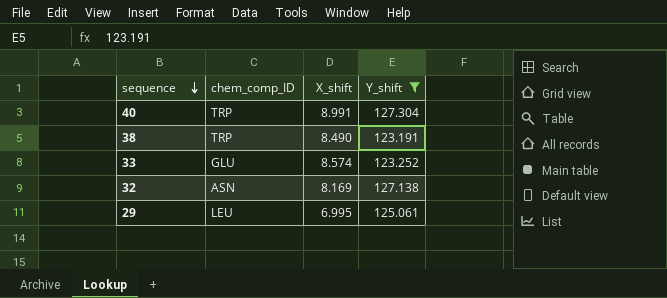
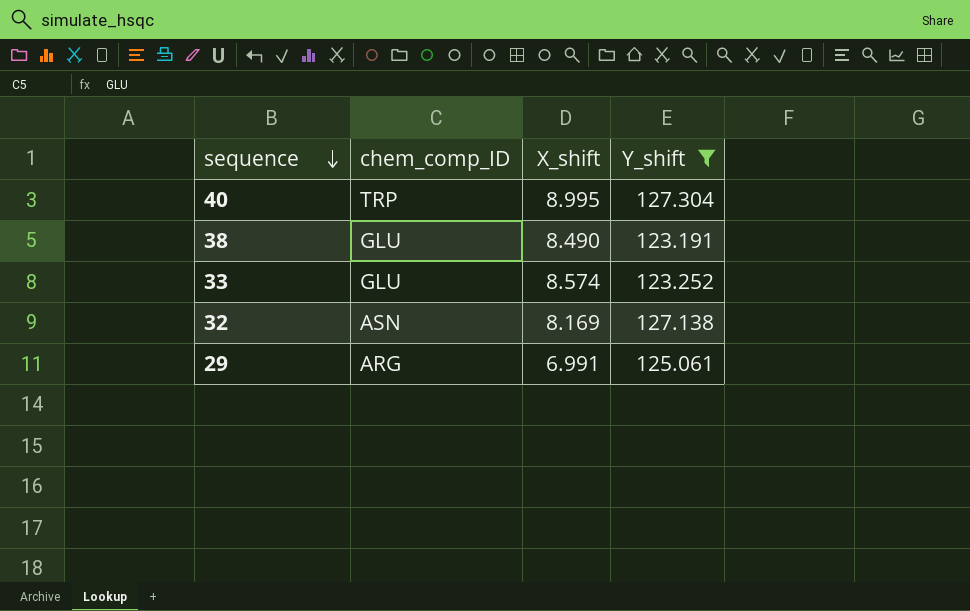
40 | X_shift: 8.991 -> 8.995
38 | chem_comp_ID: TRP -> GLU
29 | chem_comp_ID: LEU -> ARG
29 | X_shift: 6.995 -> 6.991

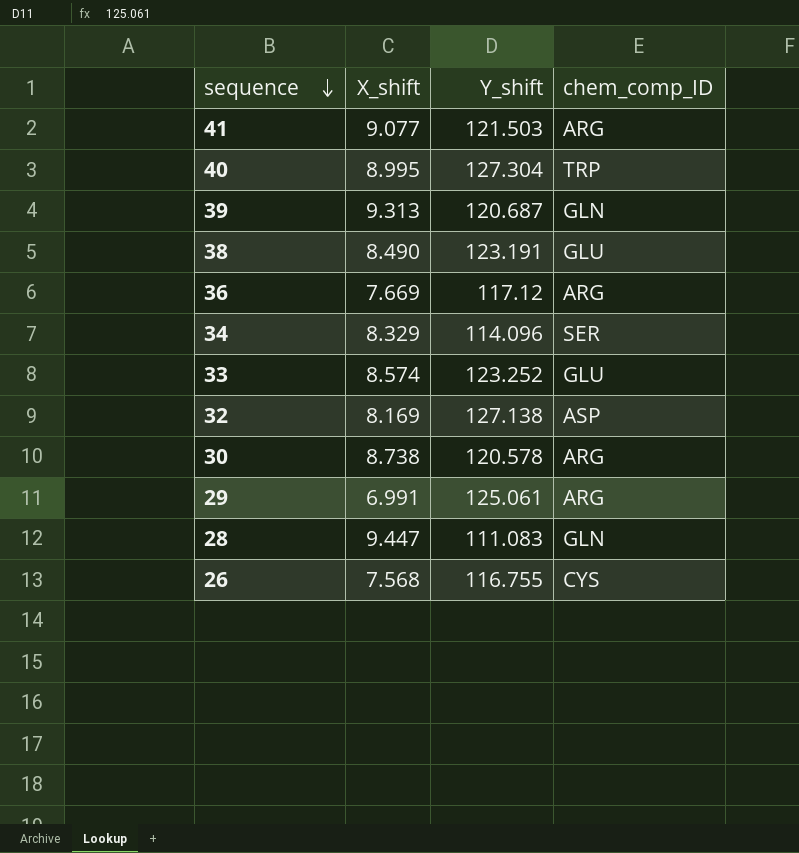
filter: Y_shift >= 123.191 -> none
column chem_comp_ID | position: 2 -> 4
32 | chem_comp_ID: ASN -> ASP

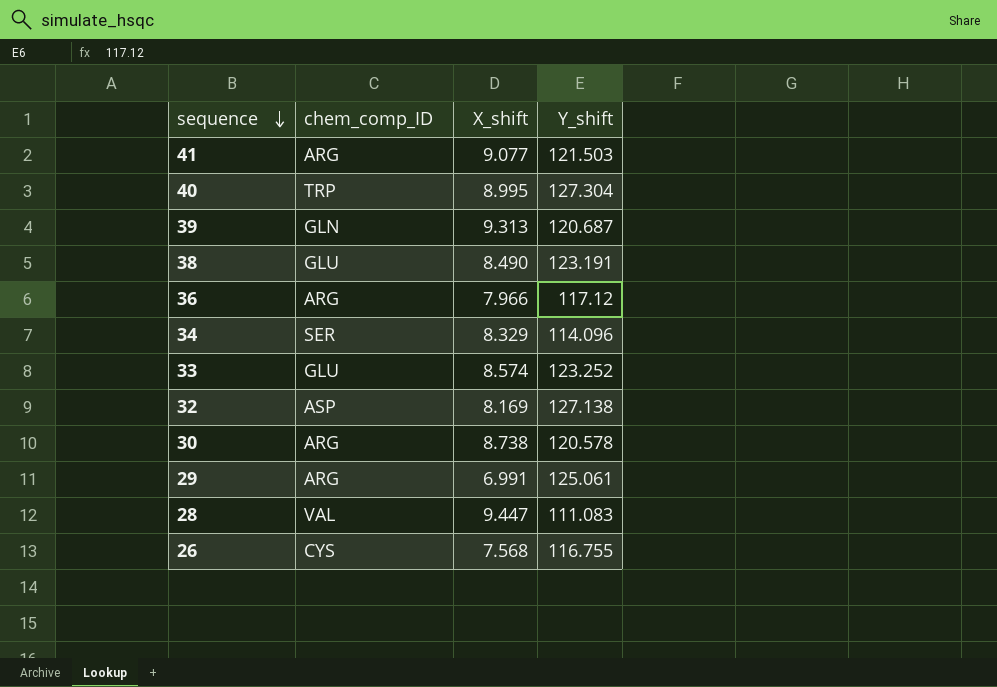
column chem_comp_ID | position: 4 -> 2
36 | X_shift: 7.669 -> 7.966
28 | chem_comp_ID: GLN -> VAL

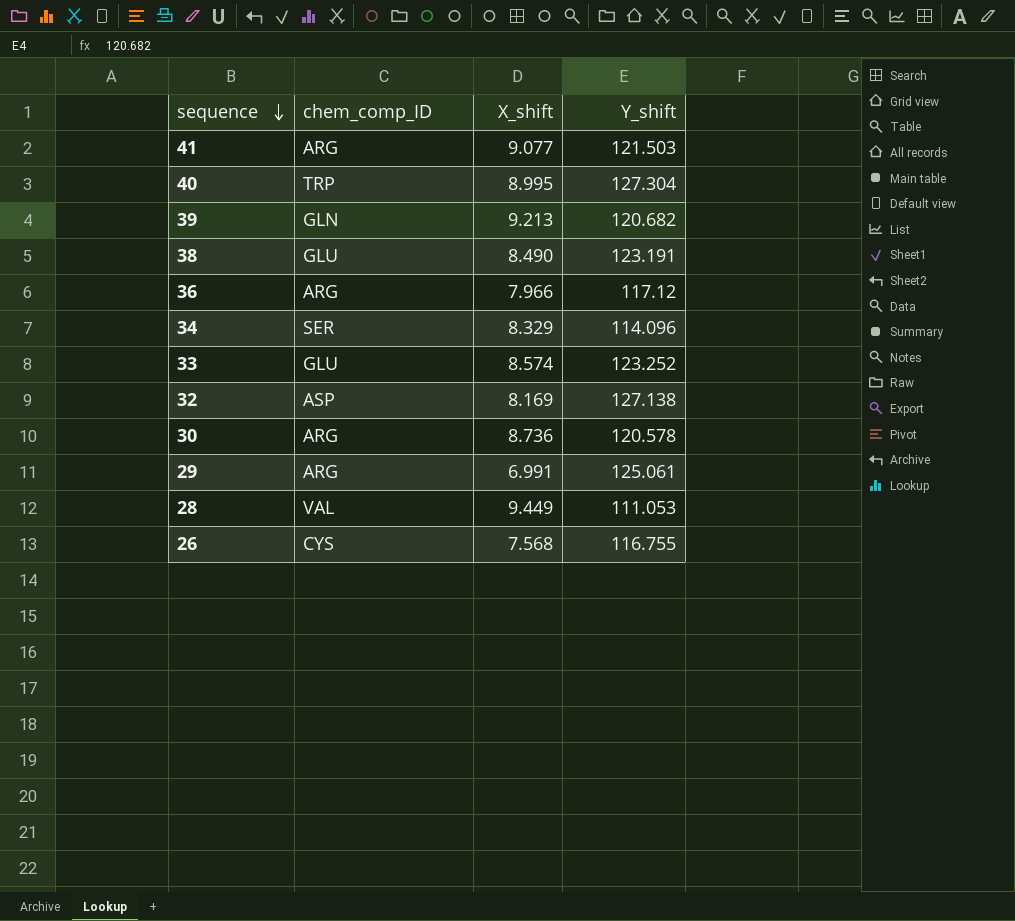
39 | X_shift: 9.313 -> 9.213
39 | Y_shift: 120.687 -> 120.682
30 | X_shift: 8.738 -> 8.736
28 | X_shift: 9.447 -> 9.449
28 | Y_shift: 111.083 -> 111.053

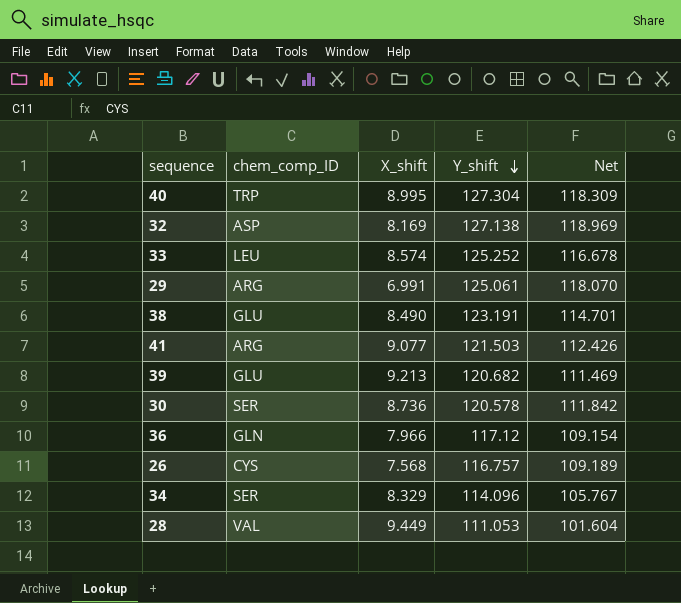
row order: sequence descending -> Y_shift descending
column Net | formula: none -> [Y_shift] - [X_shift]
33 | chem_comp_ID: GLU -> LEU
33 | Y_shift: 123.252 -> 125.252
39 | chem_comp_ID: GLN -> GLU
30 | chem_comp_ID: ARG -> SER
36 | chem_comp_ID: ARG -> GLN
26 | Y_shift: 116.755 -> 116.757

